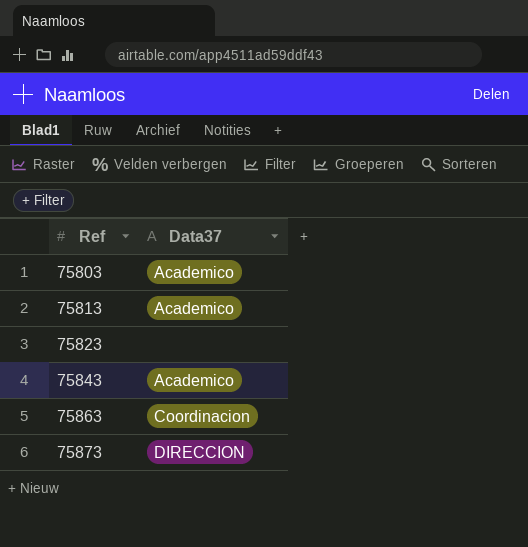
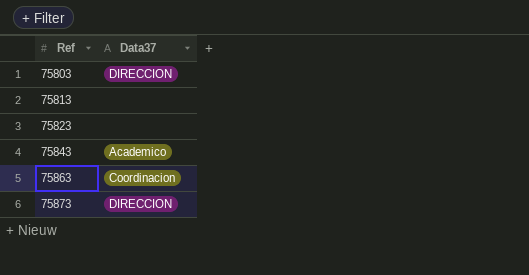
75803 | Data37: Academico -> DIRECCION
75813 | Data37: Academico -> none

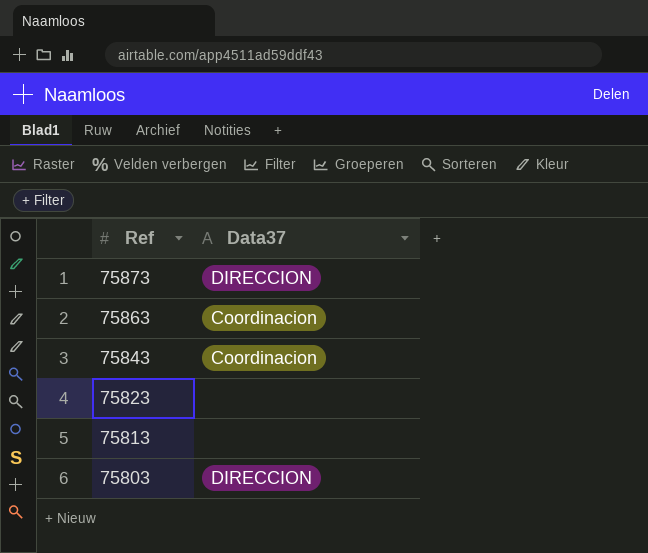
row order: Ref ascending -> Ref descending
75843 | Data37: Academico -> Coordinacion

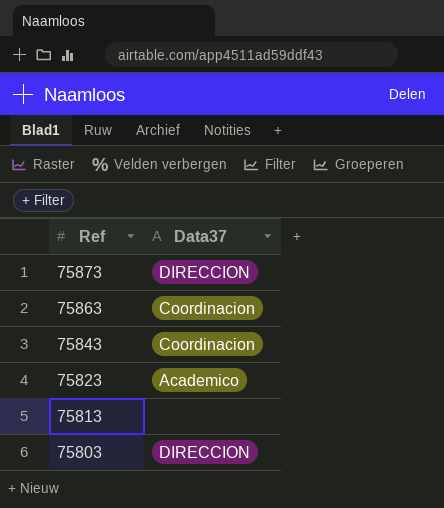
75823 | Data37: none -> Academico

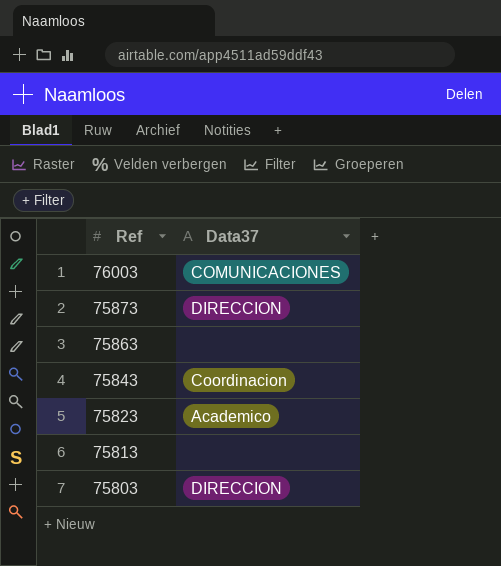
row 76003: none -> COMUNICACIONES
75863 | Data37: Coordinacion -> none

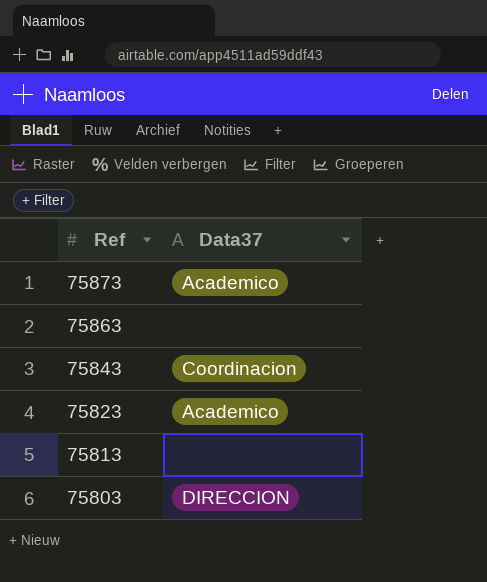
row 76003: COMUNICACIONES -> none
75873 | Data37: DIRECCION -> Academico

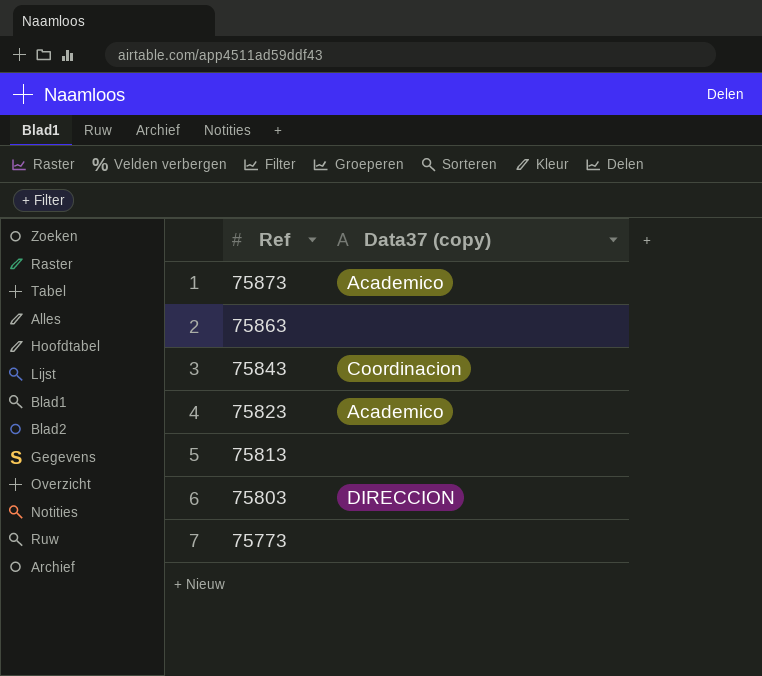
column name: Data37 -> Data37 (copy)
row 75773: none -> none

